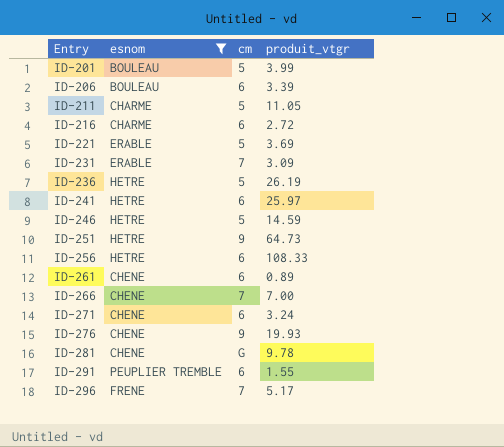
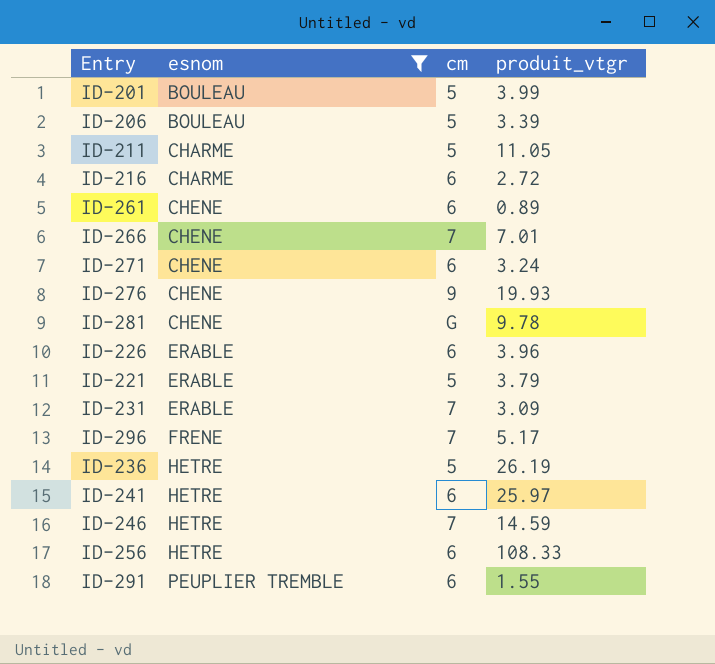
row order: Entry ascending -> esnom ascending
row ID-251: HETRE | 9 | 64.73 -> none
ID-206 | cm: 6 -> 5
ID-266 | produit_vtgr: 7.00 -> 7.01
row ID-226: none -> ERABLE | 6 | 3.96
ID-221 | produit_vtgr: 3.69 -> 3.79
ID-246 | cm: 5 -> 7

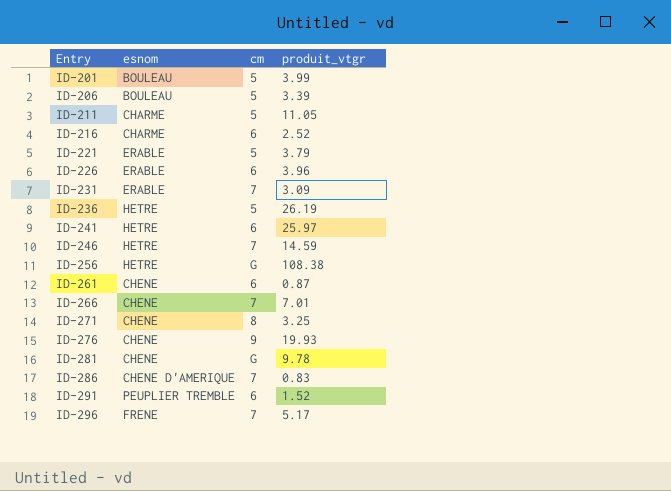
filter: esnom != CHENE D'AMERIQUE -> none
row order: esnom ascending -> Entry ascending
ID-216 | produit_vtgr: 2.72 -> 2.52
ID-256 | cm: 6 -> G
ID-256 | produit_vtgr: 108.33 -> 108.38
ID-261 | produit_vtgr: 0.89 -> 0.87
ID-271 | cm: 6 -> 8
ID-271 | produit_vtgr: 3.24 -> 3.25
ID-291 | produit_vtgr: 1.55 -> 1.52

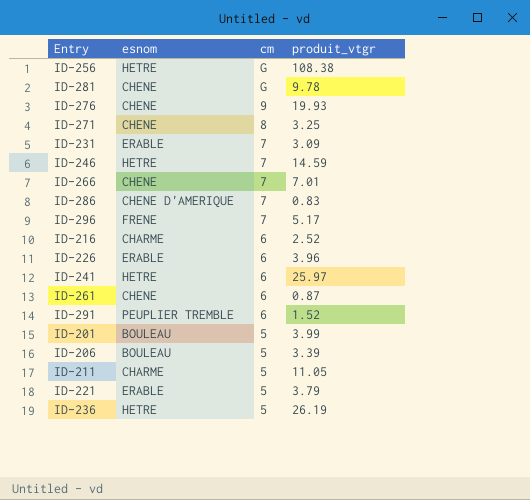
row order: Entry ascending -> cm descending

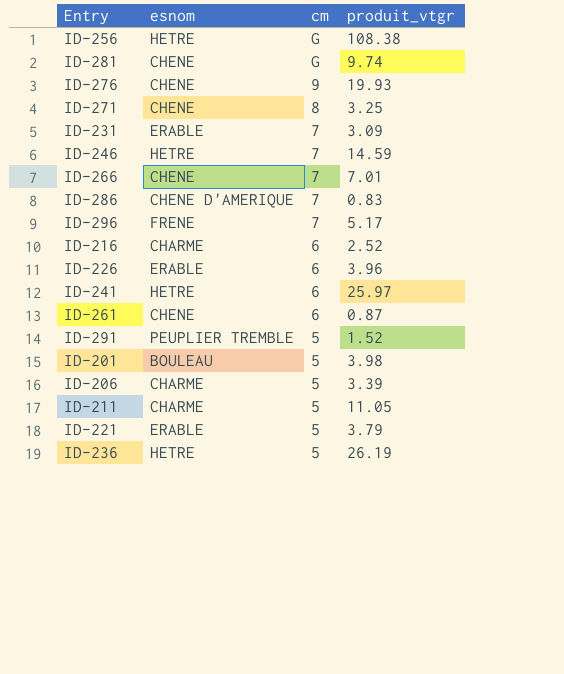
ID-281 | produit_vtgr: 9.78 -> 9.74
ID-291 | cm: 6 -> 5
ID-201 | produit_vtgr: 3.99 -> 3.98
ID-206 | esnom: BOULEAU -> CHARME

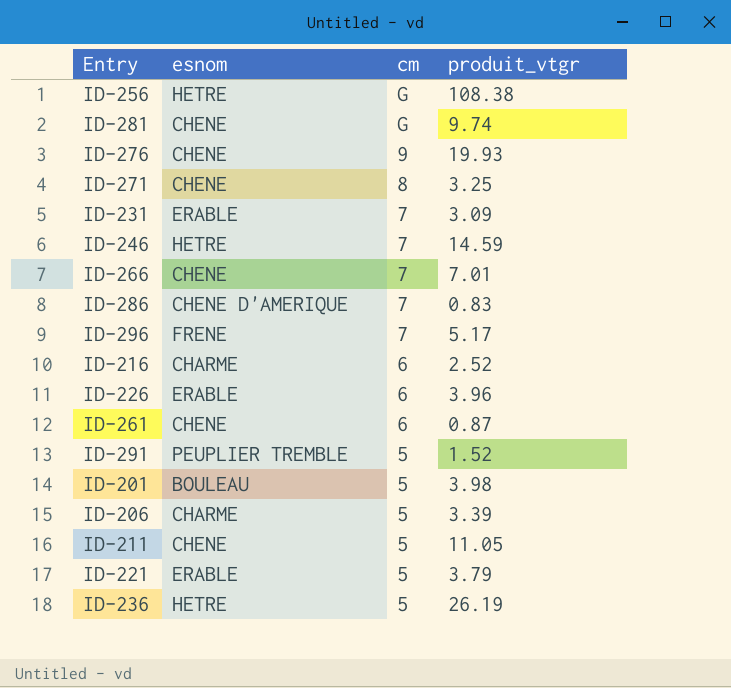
row ID-241: HETRE | 6 | 25.97 -> none
ID-211 | esnom: CHARME -> CHENE

